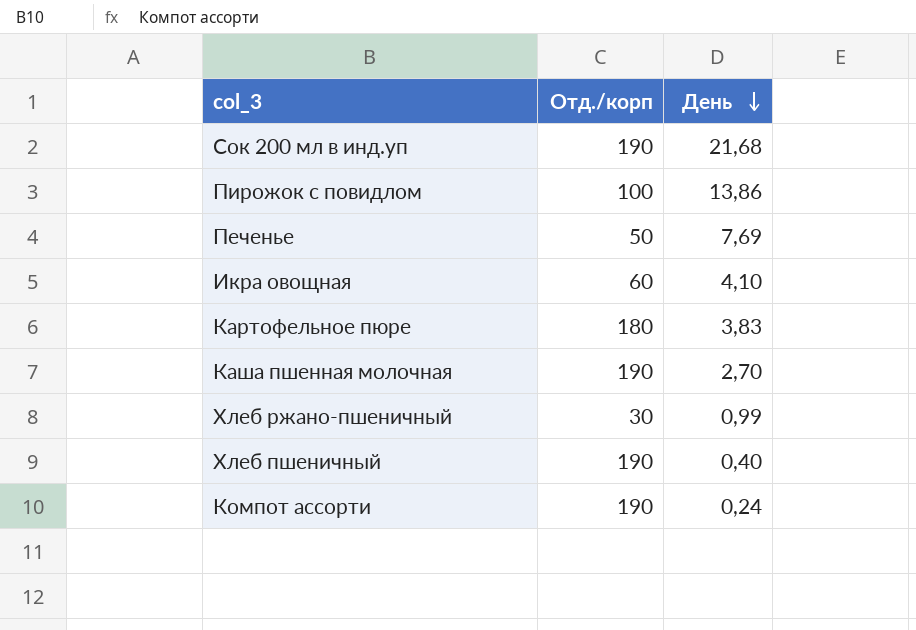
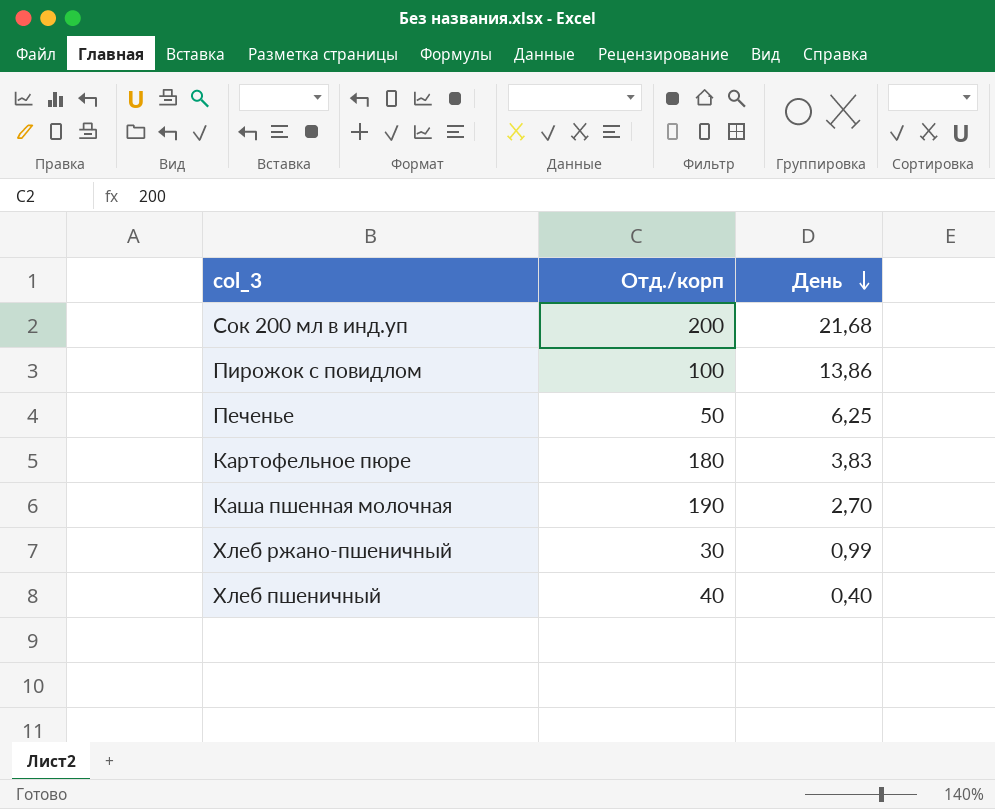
row Икра овощная: 60 | 4,10 -> none
row Компот ассорти: 190 | 0,24 -> none
Сок 200 мл в инд.уп | Отд./корп: 190 -> 200
Печенье | День: 7,69 -> 6,25
Хлеб пшеничный | Отд./корп: 190 -> 40

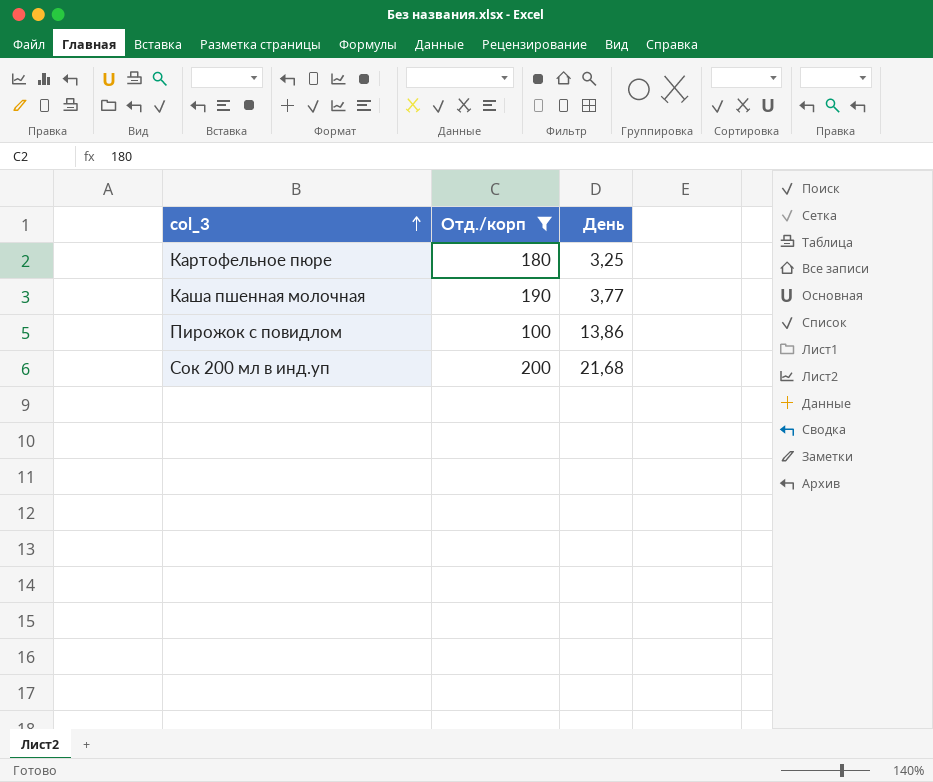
filter: none -> Отд./корп >= 100
row order: День descending -> col_3 ascending
Картофельное пюре | День: 3,83 -> 3,25
Каша пшенная молочная | День: 2,70 -> 3,77

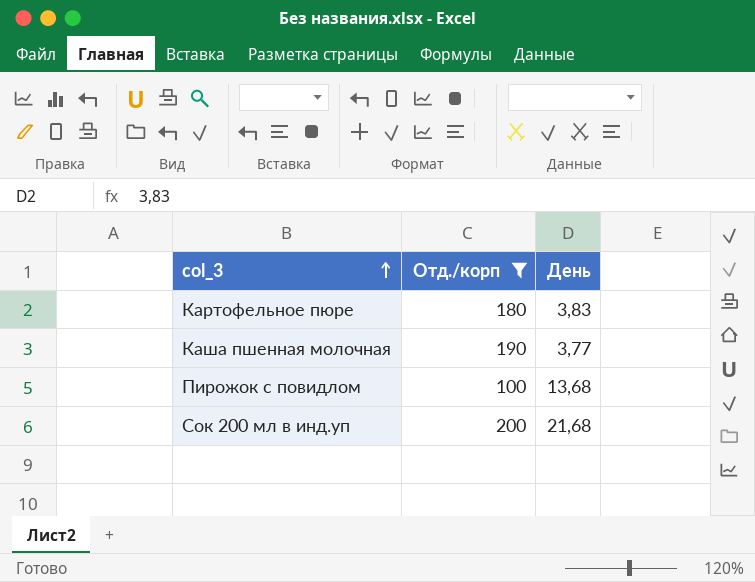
Картофельное пюре | День: 3,25 -> 3,83
Пирожок с повидлом | День: 13,86 -> 13,68

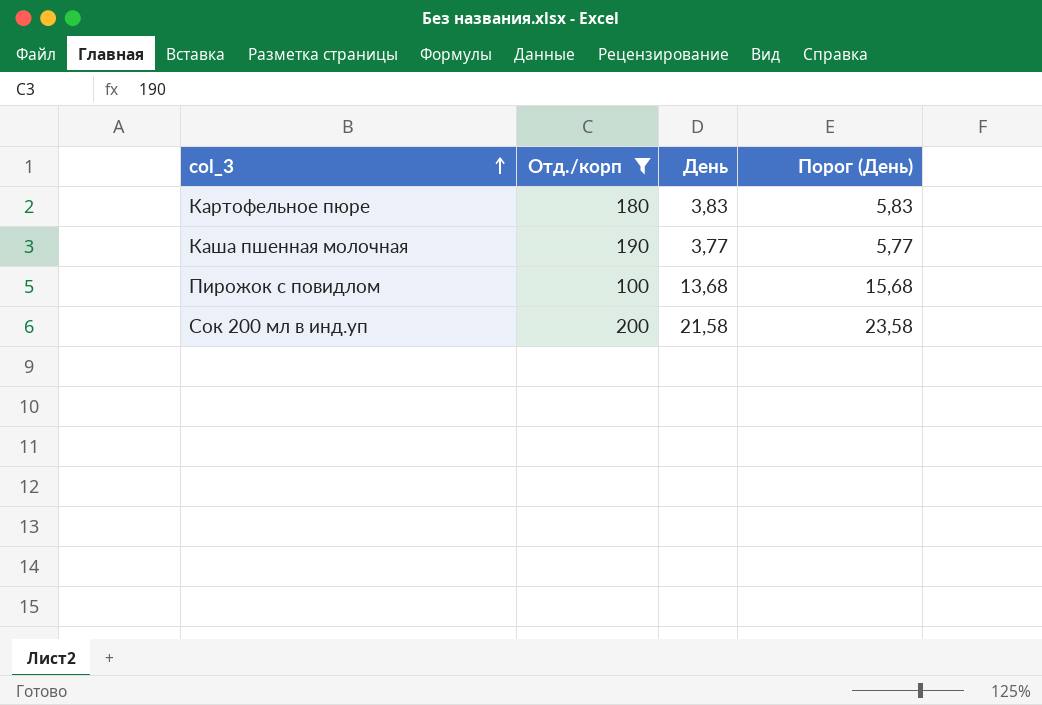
column Порог (День) | formula: none -> [День] + 2
Сок 200 мл в инд.уп | День: 21,68 -> 21,58

